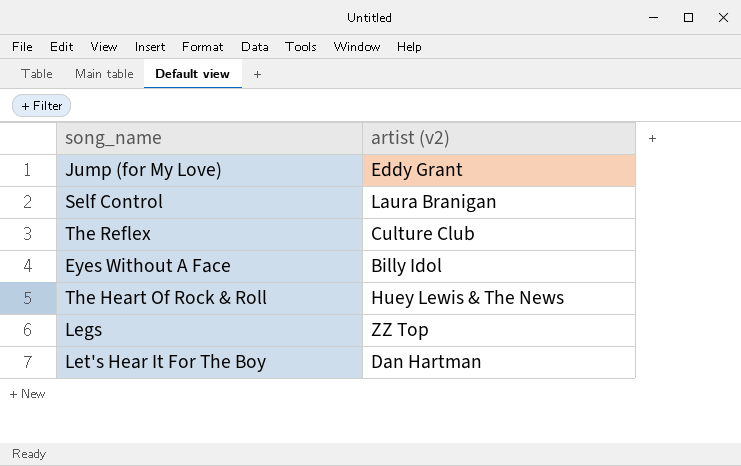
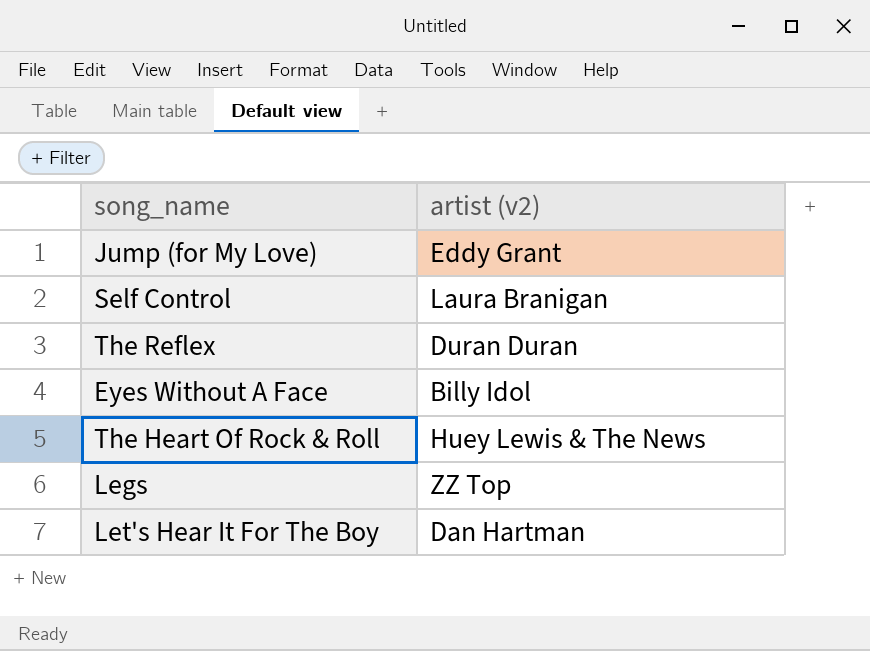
The Reflex | artist (v2): Culture Club -> Duran Duran

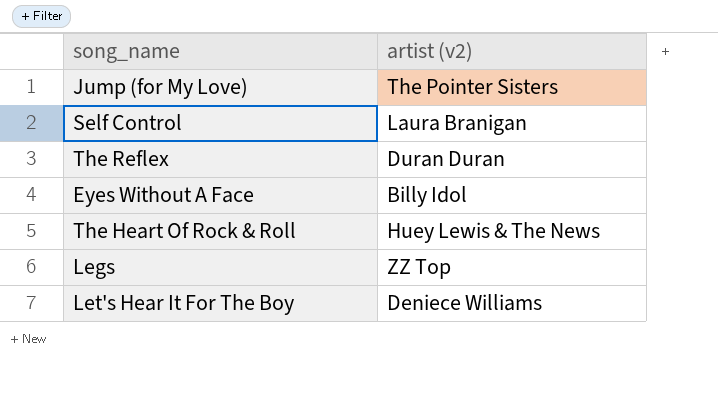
Jump (for My Love) | artist (v2): Eddy Grant -> The Pointer Sisters
Let's Hear It For The Boy | artist (v2): Dan Hartman -> Deniece Williams

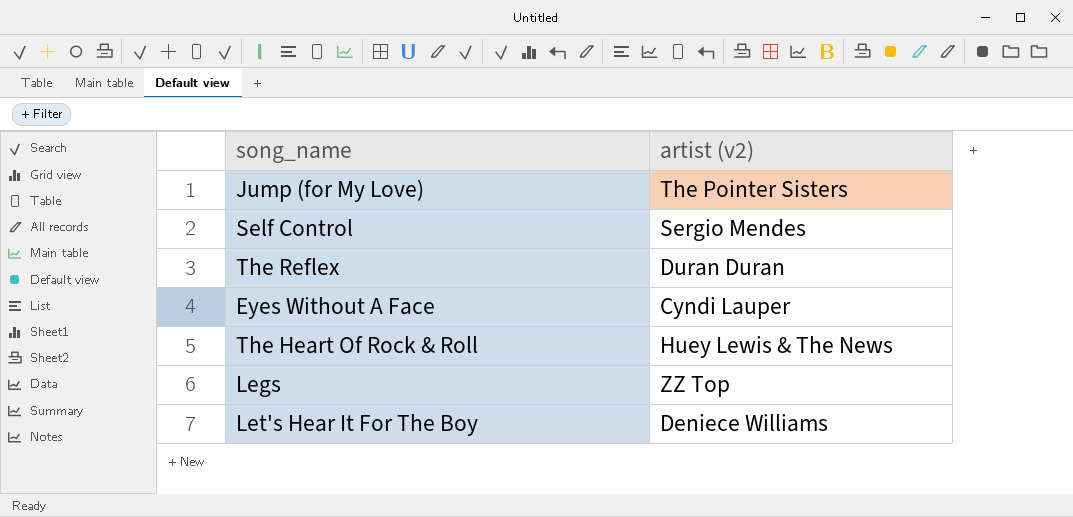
Self Control | artist (v2): Laura Branigan -> Sergio Mendes
Eyes Without A Face | artist (v2): Billy Idol -> Cyndi Lauper

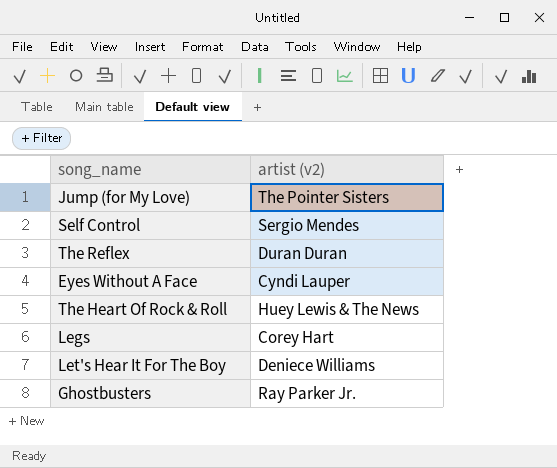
Legs | artist (v2): ZZ Top -> Corey Hart
row Ghostbusters: none -> Ray Parker Jr.

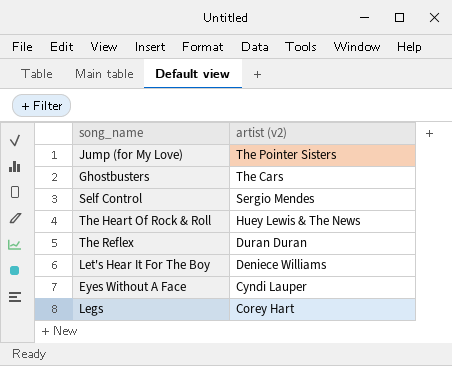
row order: none -> artist (v2) descending
Ghostbusters | artist (v2): Ray Parker Jr. -> The Cars

